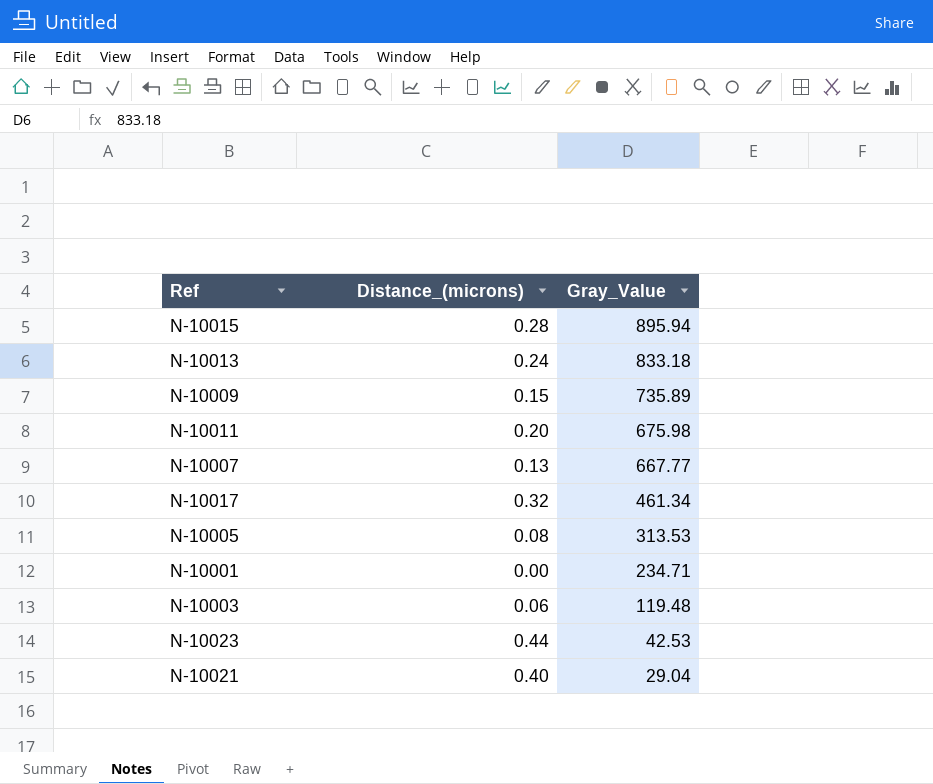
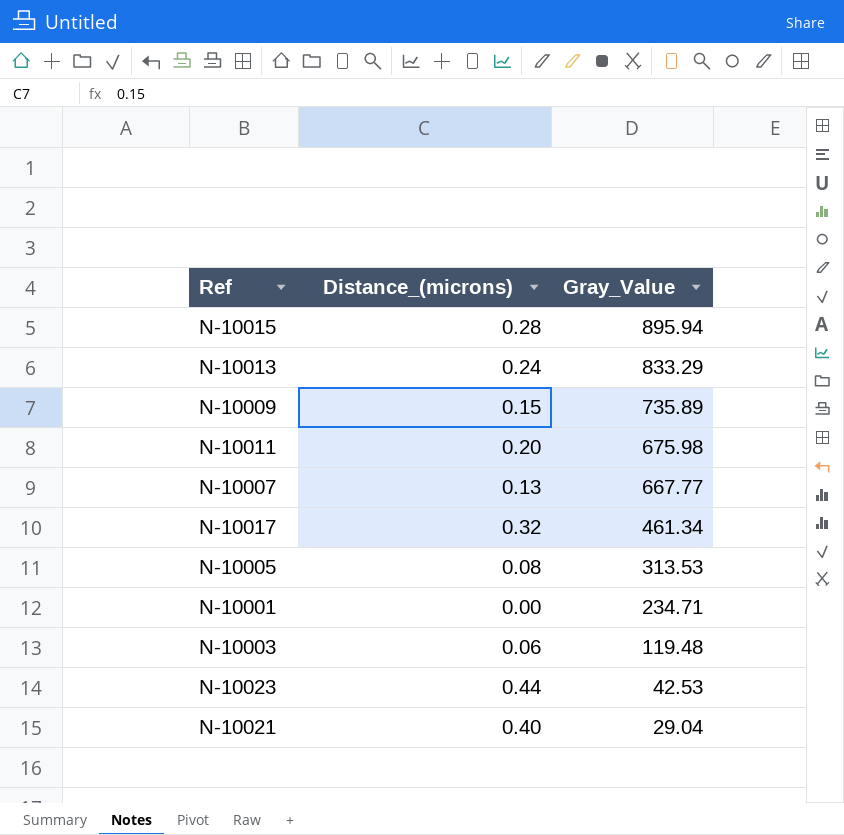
N-10013 | Gray_Value: 833.18 -> 833.29

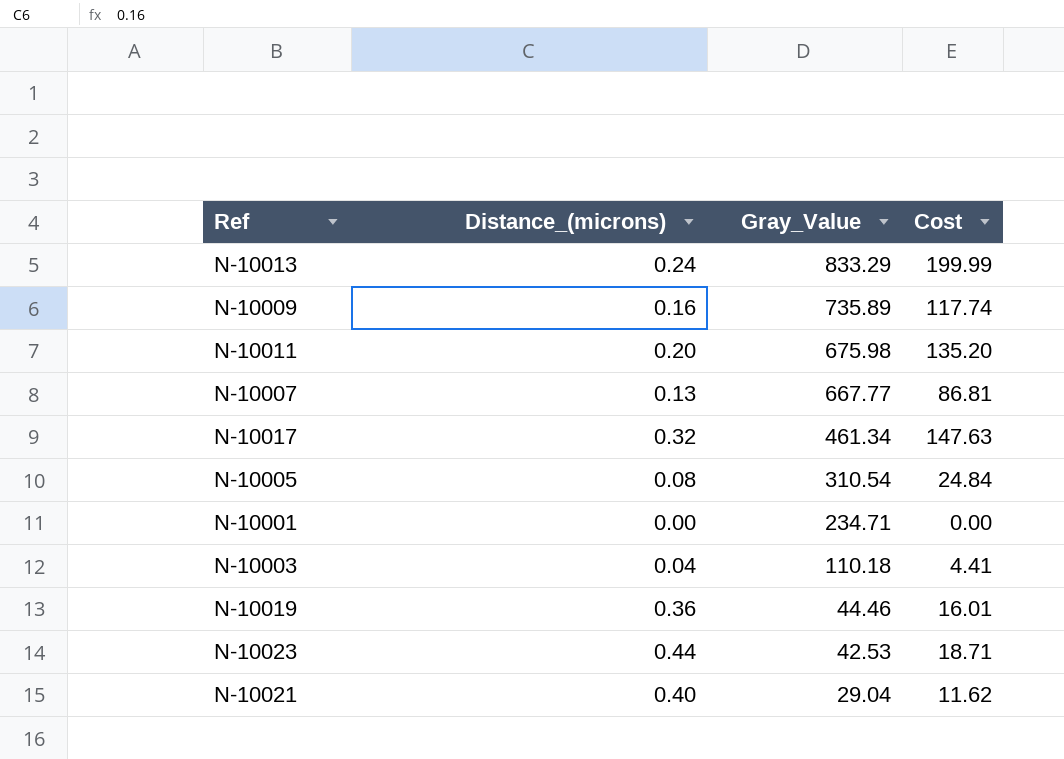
column Cost | formula: none -> [Distance_(microns)] * [Gray_Value]
row N-10015: 0.28 | 895.94 -> none
N-10009 | Distance_(microns): 0.15 -> 0.16
N-10005 | Gray_Value: 313.53 -> 310.54
N-10003 | Distance_(microns): 0.06 -> 0.04
N-10003 | Gray_Value: 119.48 -> 110.18
row N-10019: none -> 0.36 | 44.46 | 16.01

